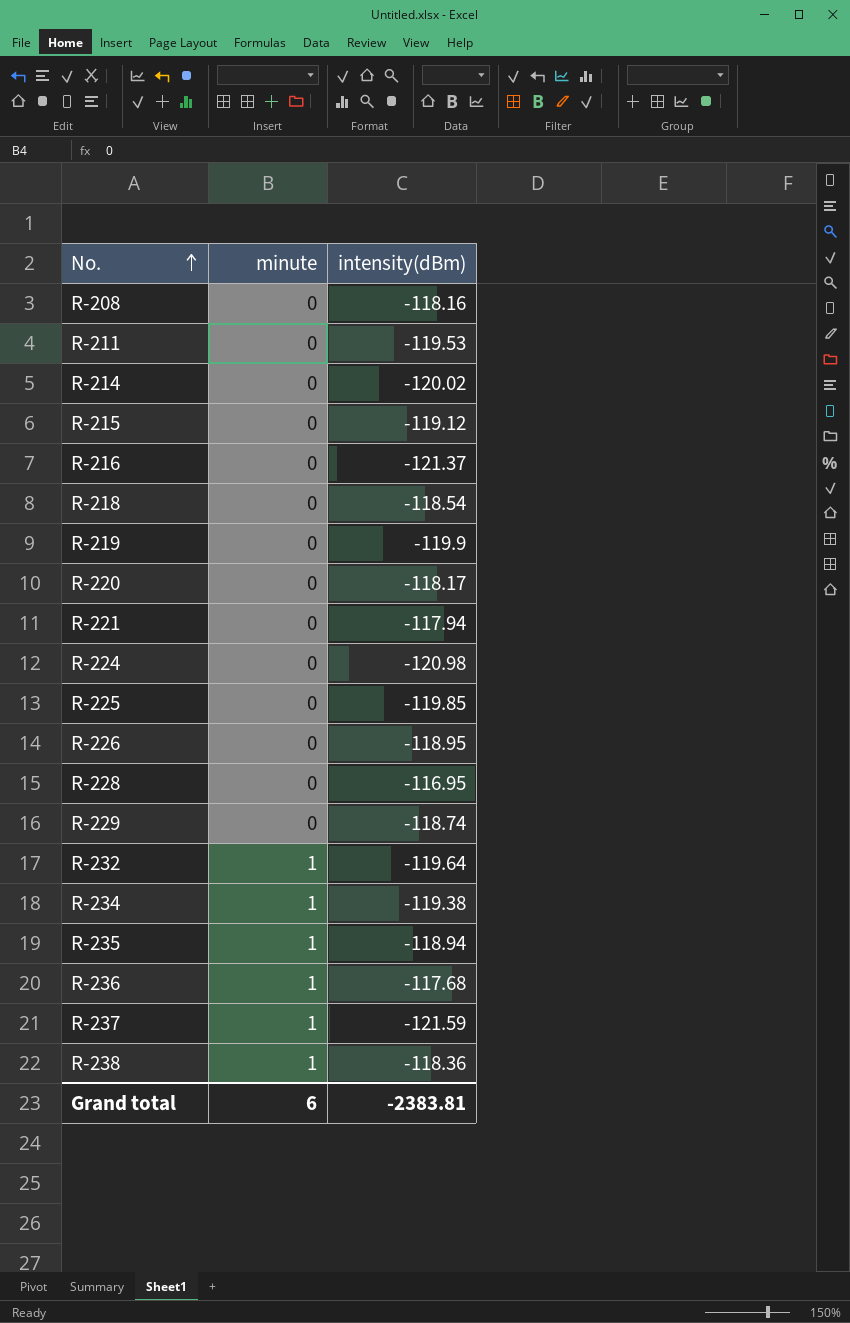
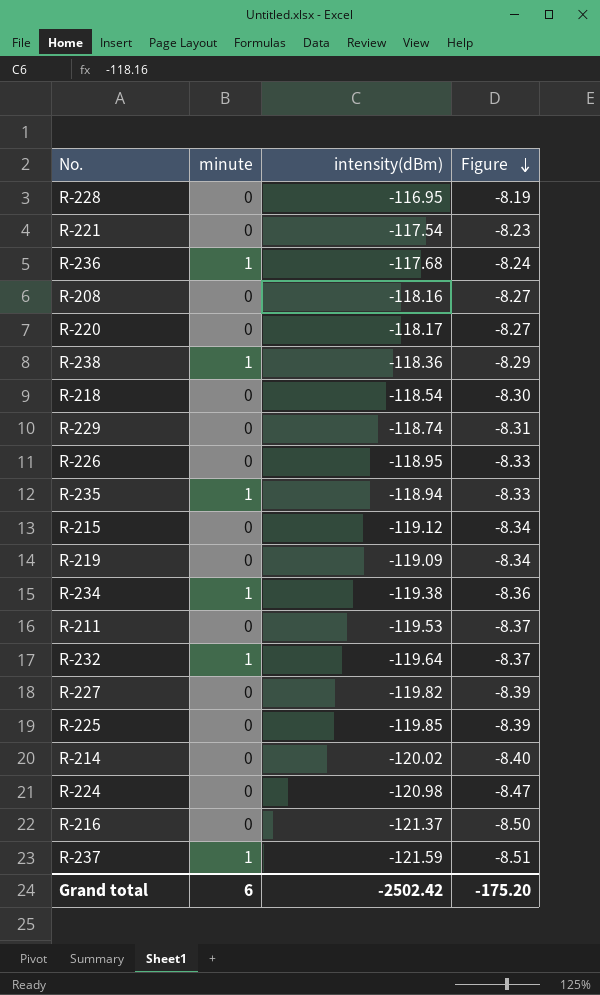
row order: No. ascending -> Figure descending
column Figure | formula: none -> [intensity(dBm)] * 0.07
R-221 | intensity(dBm): -117.94 -> -117.54
R-219 | intensity(dBm): -119.9 -> -119.09
row R-227: none -> 0 | -119.82 | -8.39
Grand total | intensity(dBm): -2383.81 -> -2502.42

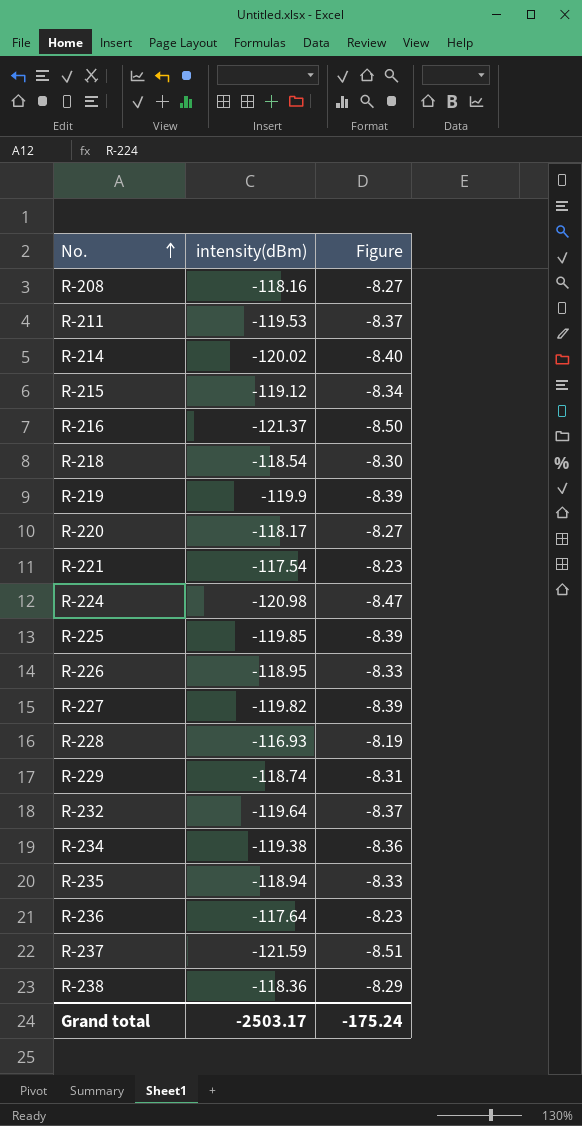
row order: Figure descending -> No. ascending
column minute | position: 2 -> none
R-219 | intensity(dBm): -119.09 -> -119.9
R-219 | Figure: -8.34 -> -8.39
R-228 | intensity(dBm): -116.95 -> -116.93
R-236 | intensity(dBm): -117.68 -> -117.64
R-236 | Figure: -8.24 -> -8.23
Grand total | intensity(dBm): -2502.42 -> -2503.17
Grand total | Figure: -175.20 -> -175.24

